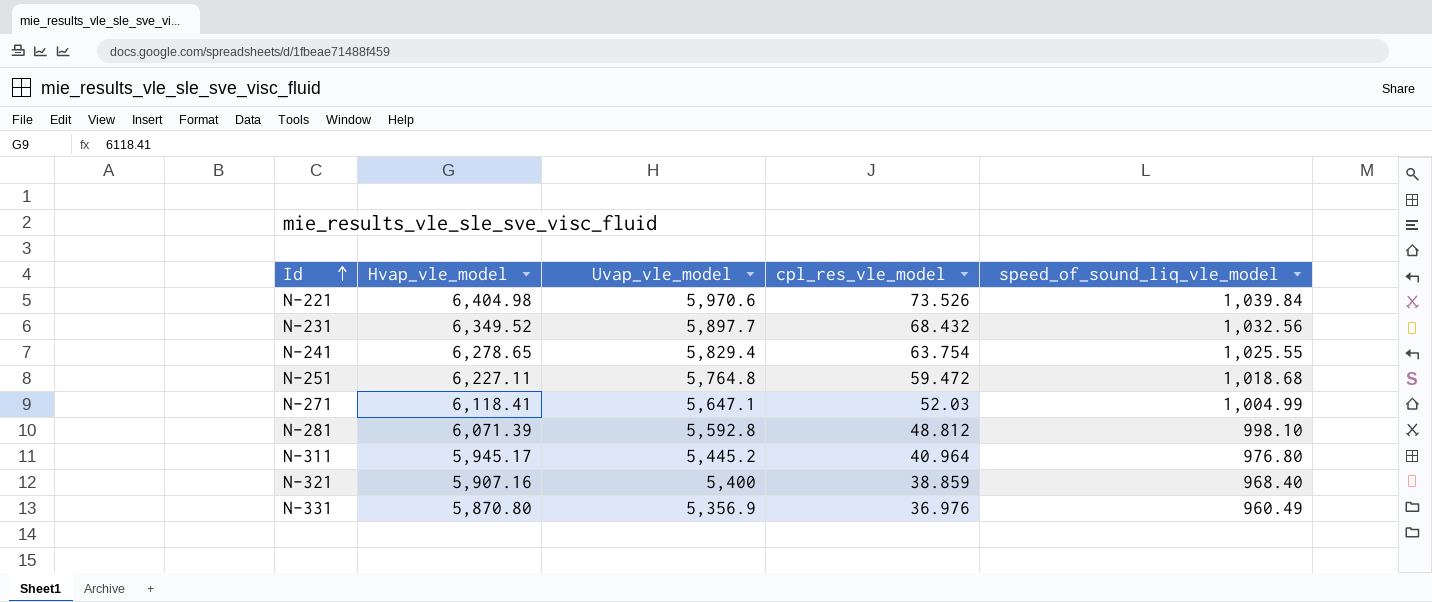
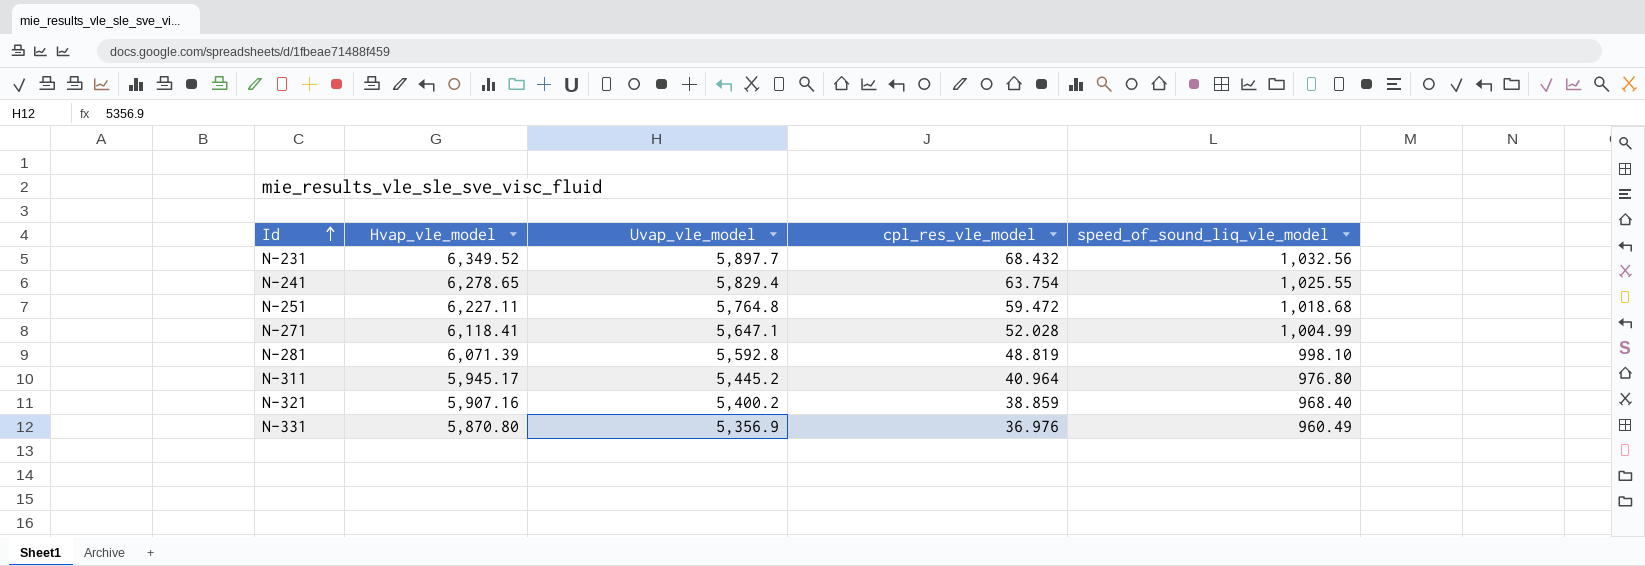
row N-221: 6,404.98 | 5,970.6 | 73.526 | 1,039.84 -> none
N-271 | cpl_res_vle_model: 52.03 -> 52.028
N-281 | cpl_res_vle_model: 48.812 -> 48.819
N-321 | Uvap_vle_model: 5,400 -> 5,400.2

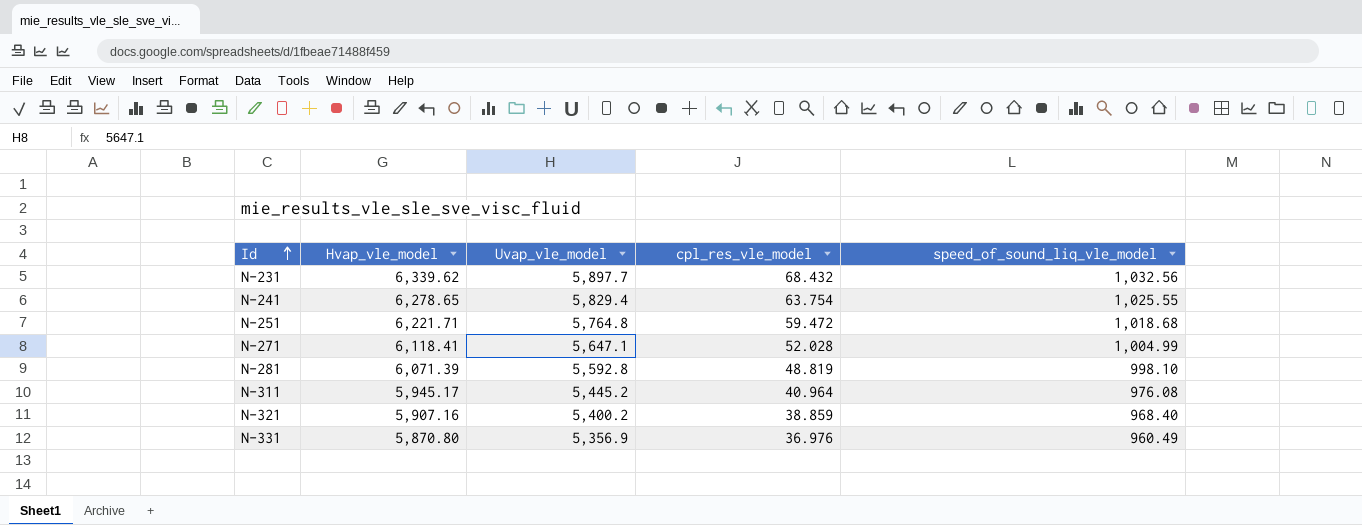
N-231 | Hvap_vle_model: 6,349.52 -> 6,339.62
N-251 | Hvap_vle_model: 6,227.11 -> 6,221.71
N-311 | speed_of_sound_liq_vle_model: 976.80 -> 976.08

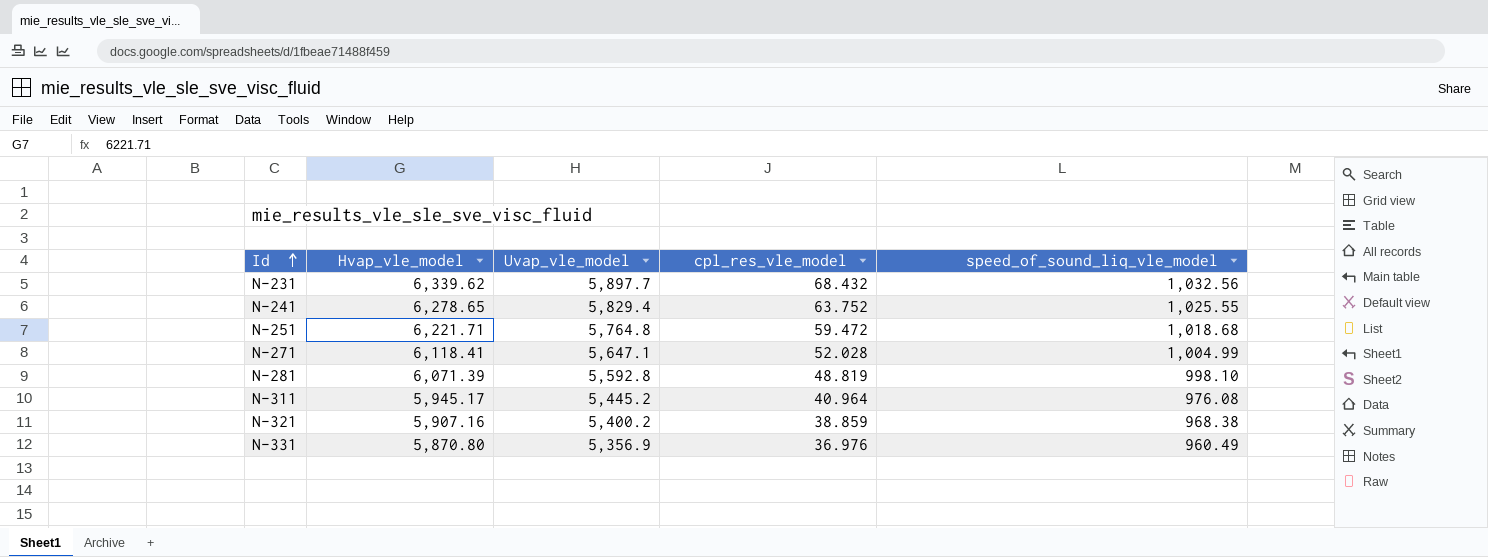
N-241 | cpl_res_vle_model: 63.754 -> 63.752
N-321 | speed_of_sound_liq_vle_model: 968.40 -> 968.38

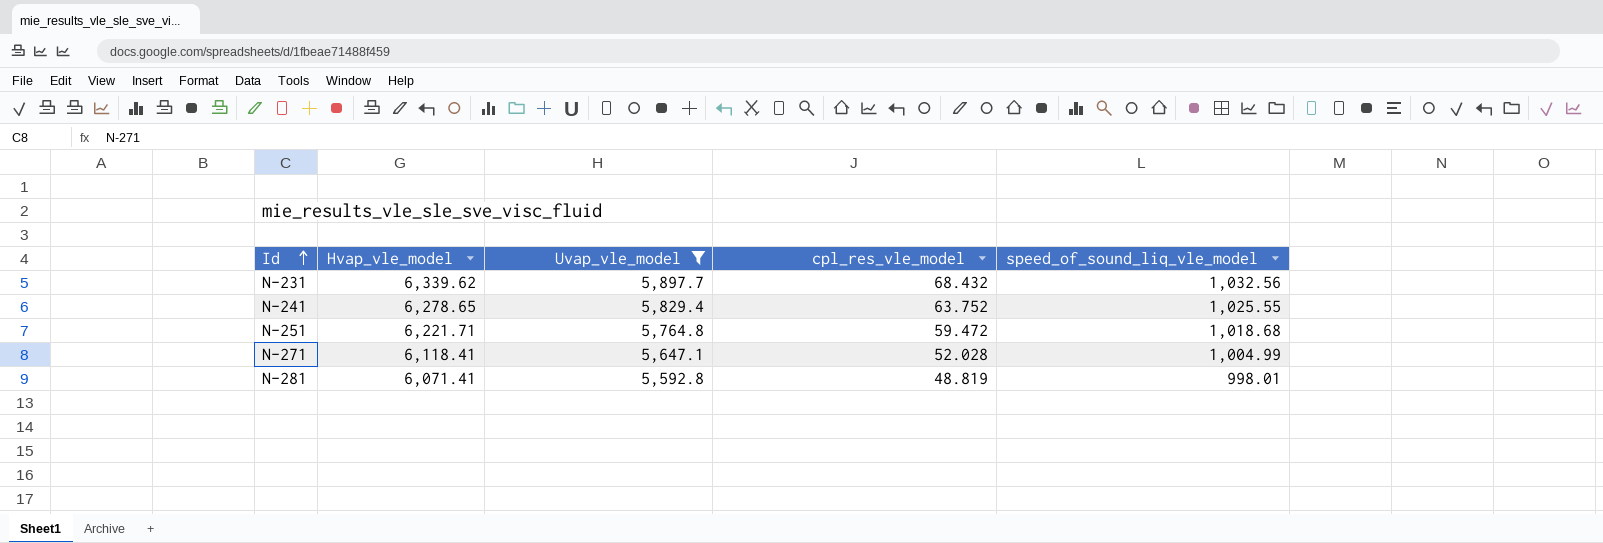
filter: none -> Uvap_vle_model >= 5,592.8
N-281 | Hvap_vle_model: 6,071.39 -> 6,071.41
N-281 | speed_of_sound_liq_vle_model: 998.10 -> 998.01

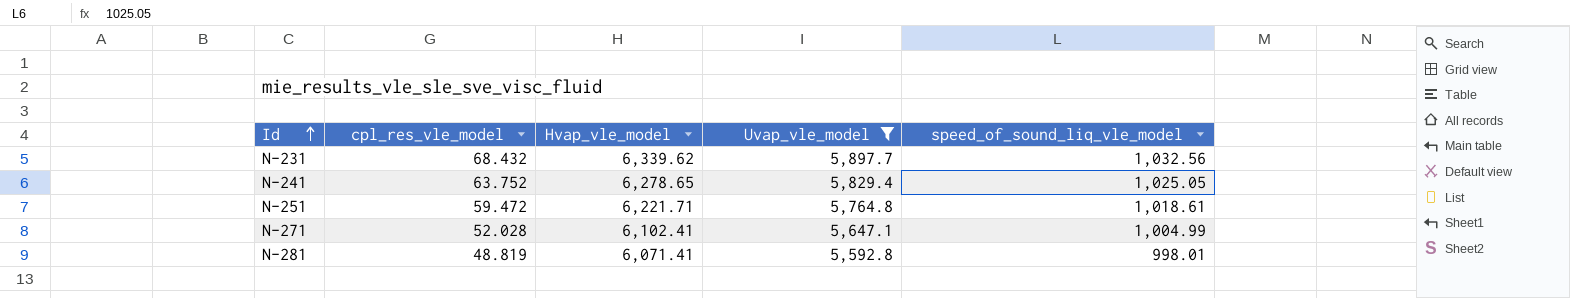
column cpl_res_vle_model | position: 4 -> 2
N-241 | speed_of_sound_liq_vle_model: 1,025.55 -> 1,025.05
N-251 | speed_of_sound_liq_vle_model: 1,018.68 -> 1,018.61
N-271 | Hvap_vle_model: 6,118.41 -> 6,102.41

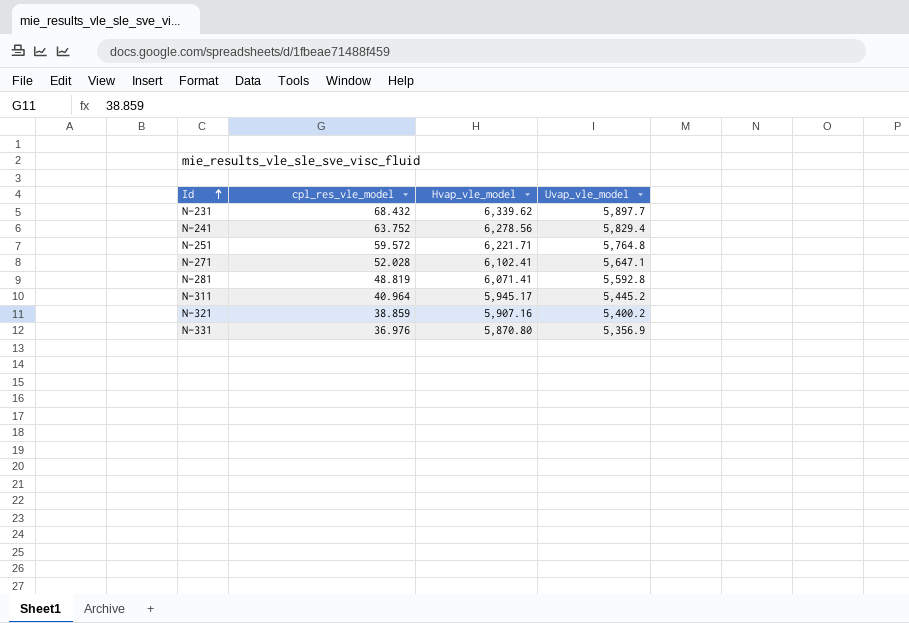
filter: Uvap_vle_model >= 5,592.8 -> none
column speed_of_sound_liq_vle_model | position: 5 -> none
N-241 | Hvap_vle_model: 6,278.65 -> 6,278.56
N-251 | cpl_res_vle_model: 59.472 -> 59.572

